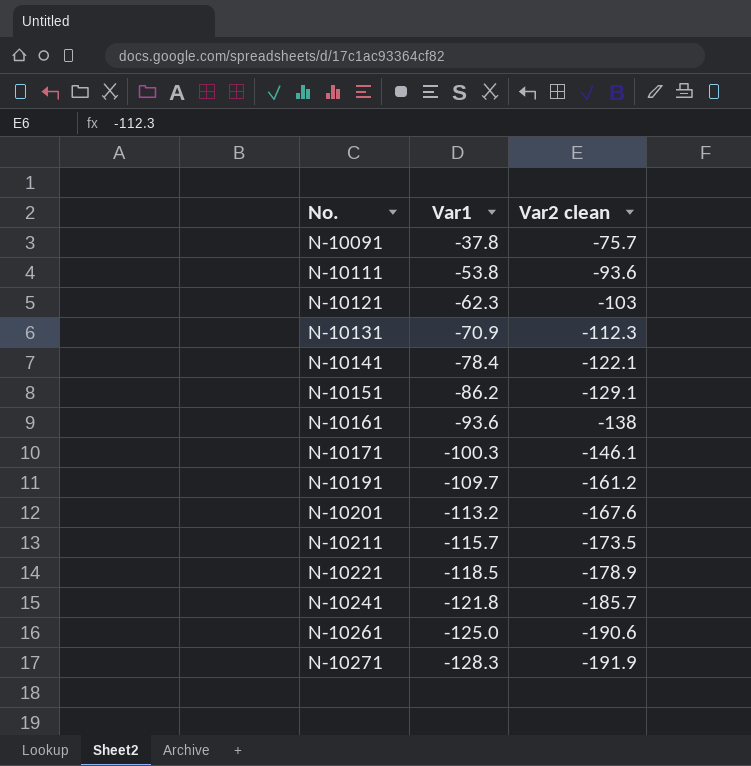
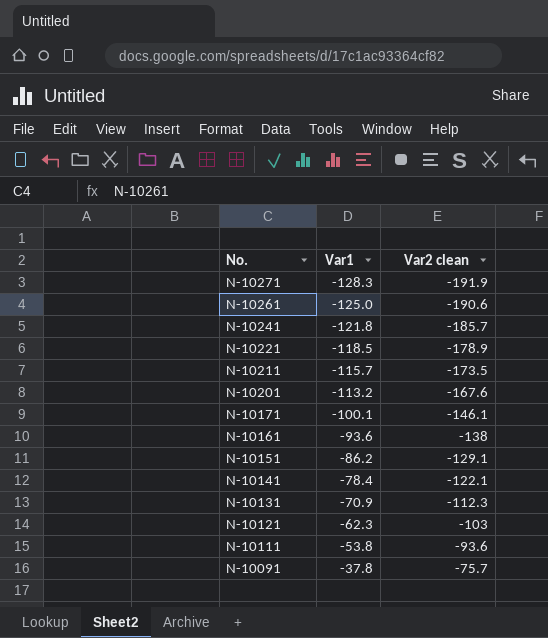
row order: No. ascending -> No. descending
row N-10191: -109.7 | -161.2 -> none
N-10171 | Var1: -100.3 -> -100.1

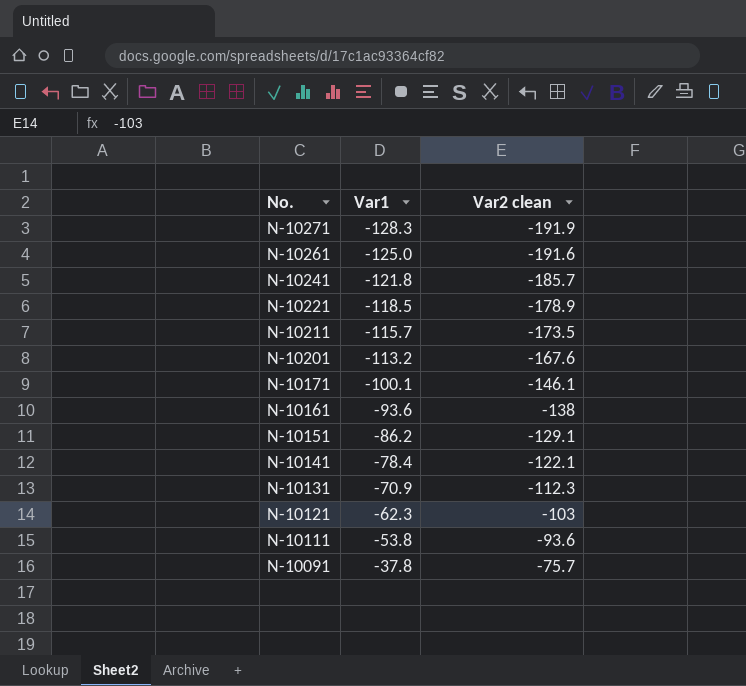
N-10261 | Var2 clean: -190.6 -> -191.6

